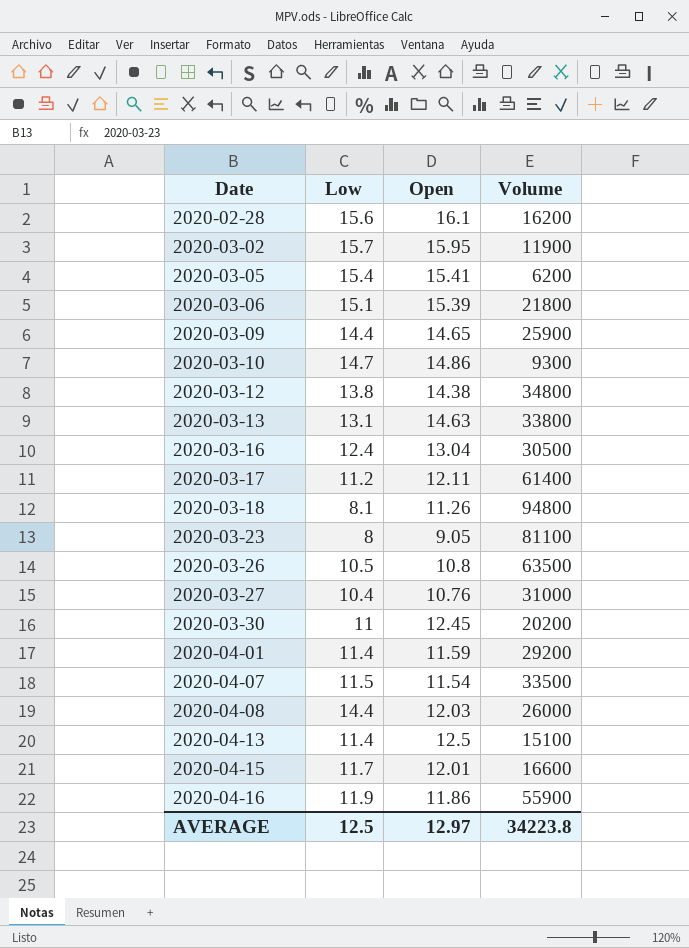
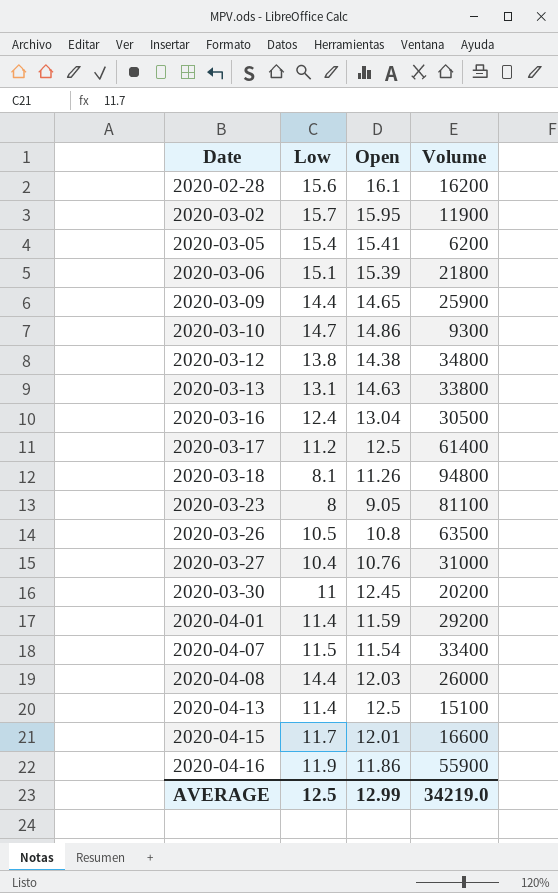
2020-03-17 | Open: 12.11 -> 12.5
2020-04-07 | Volume: 33500 -> 33400
AVERAGE | Open: 12.97 -> 12.99
AVERAGE | Volume: 34223.8 -> 34219.0

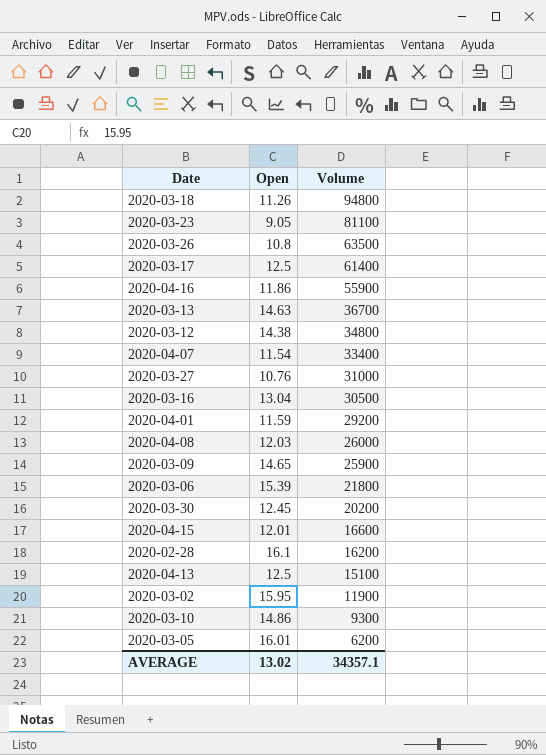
row order: Date ascending -> Volume descending
column Low | position: 2 -> none
2020-03-13 | Volume: 33800 -> 36700
2020-03-05 | Open: 15.41 -> 16.01
AVERAGE | Open: 12.99 -> 13.02
AVERAGE | Volume: 34219.0 -> 34357.1

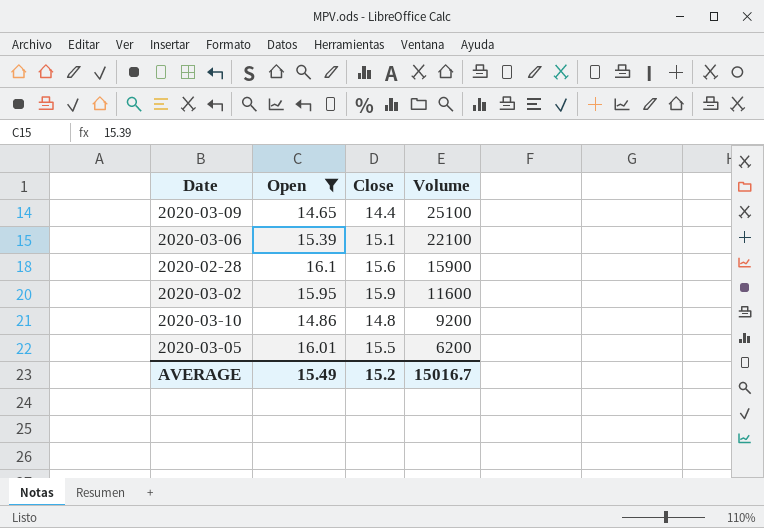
filter: none -> Open >= 14.65
column Close | position: none -> 3
2020-03-09 | Volume: 25900 -> 25100
2020-03-06 | Volume: 21800 -> 22100
2020-02-28 | Volume: 16200 -> 15900
2020-03-02 | Volume: 11900 -> 11600
2020-03-10 | Volume: 9300 -> 9200
AVERAGE | Open: 13.02 -> 15.49
AVERAGE | Volume: 34357.1 -> 15016.7

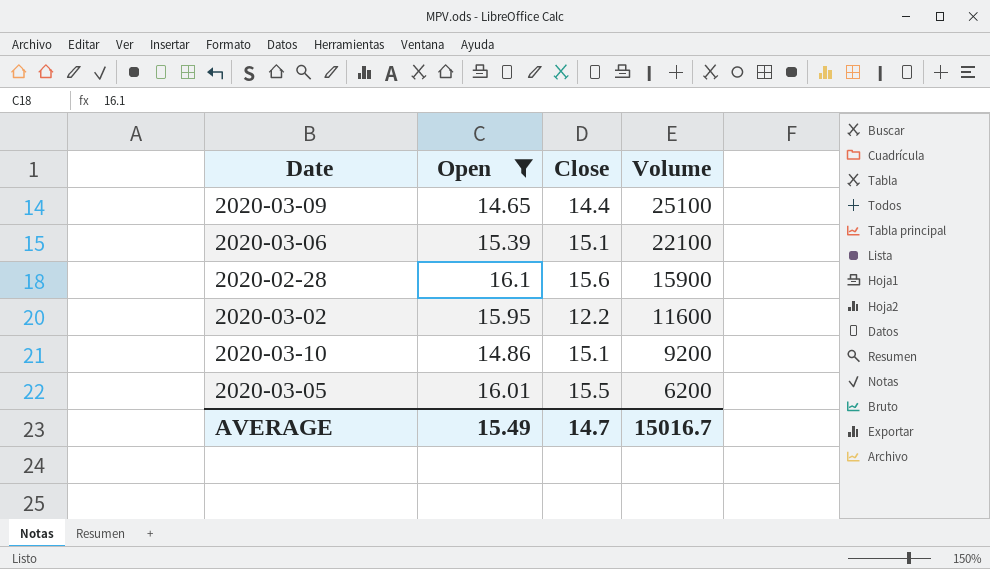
2020-03-02 | Close: 15.9 -> 12.2
2020-03-10 | Close: 14.8 -> 15.1
AVERAGE | Close: 15.2 -> 14.7

